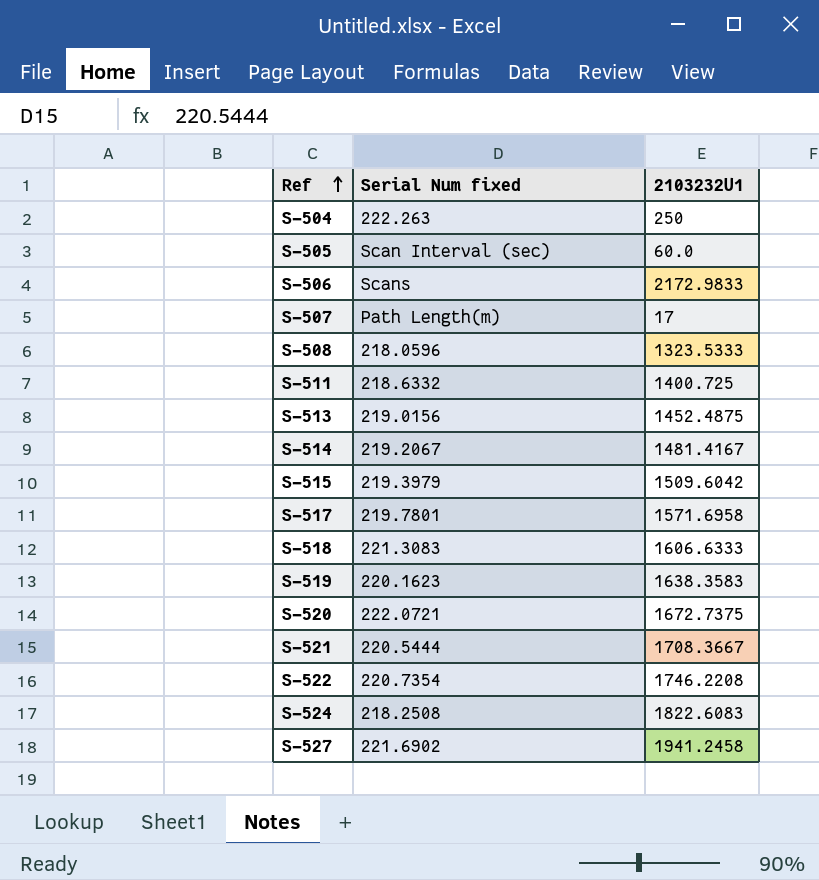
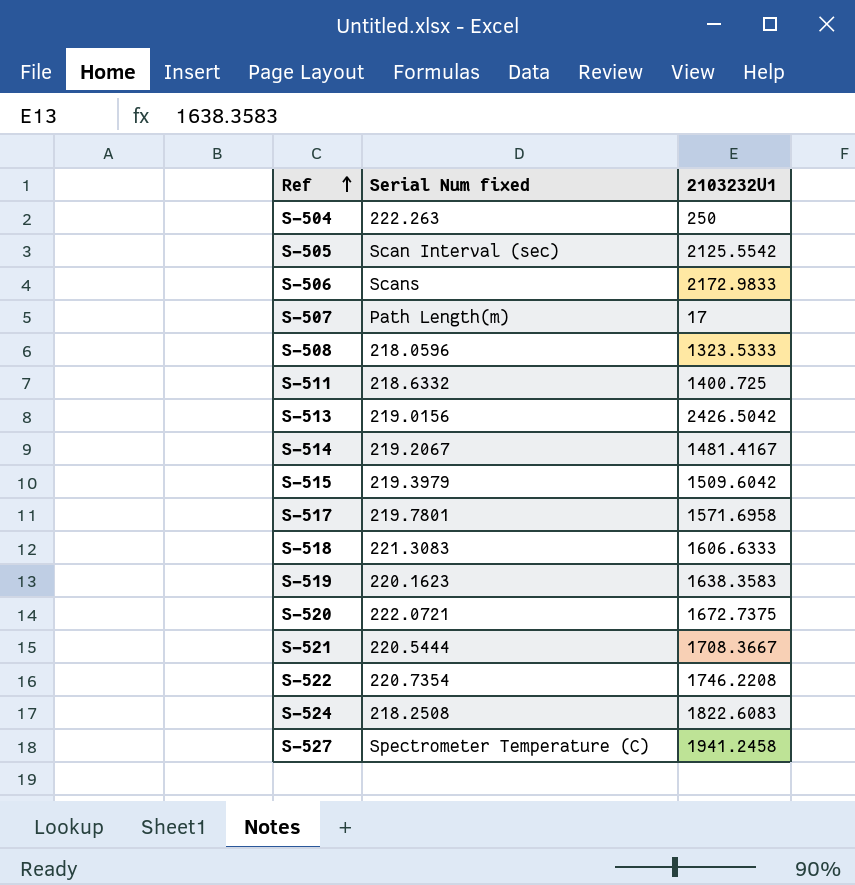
S-505 | 2103232U1: 60.0 -> 2125.5542
S-513 | 2103232U1: 1452.4875 -> 2426.5042
S-527 | Serial Num fixed: 221.6902 -> Spectrometer Temperature (C)

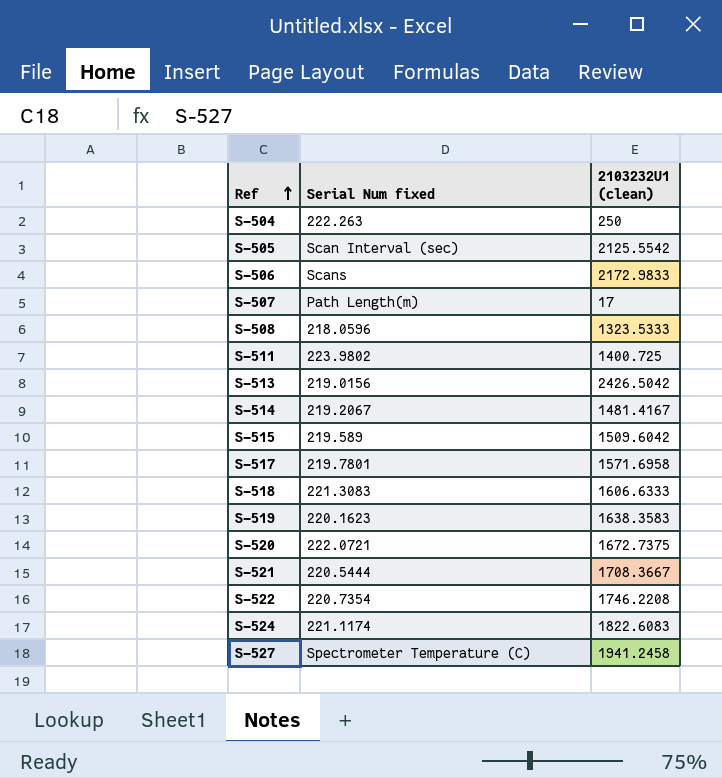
column name: 2103232U1 -> 2103232U1 (clean)
S-511 | Serial Num fixed: 218.6332 -> 223.9802
S-515 | Serial Num fixed: 219.3979 -> 219.589
S-524 | Serial Num fixed: 218.2508 -> 221.1174

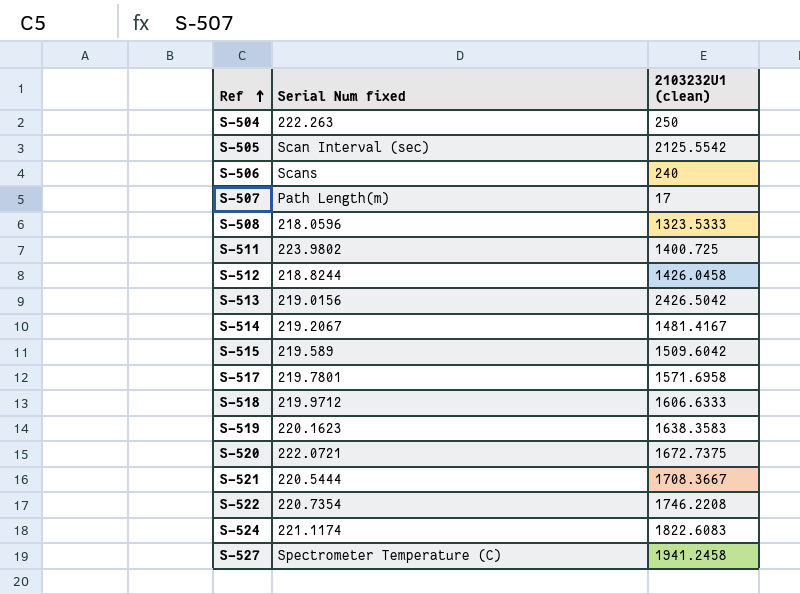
S-506 | 2103232U1 (clean): 2172.9833 -> 240
row S-512: none -> 218.8244 | 1426.0458
S-518 | Serial Num fixed: 221.3083 -> 219.9712

